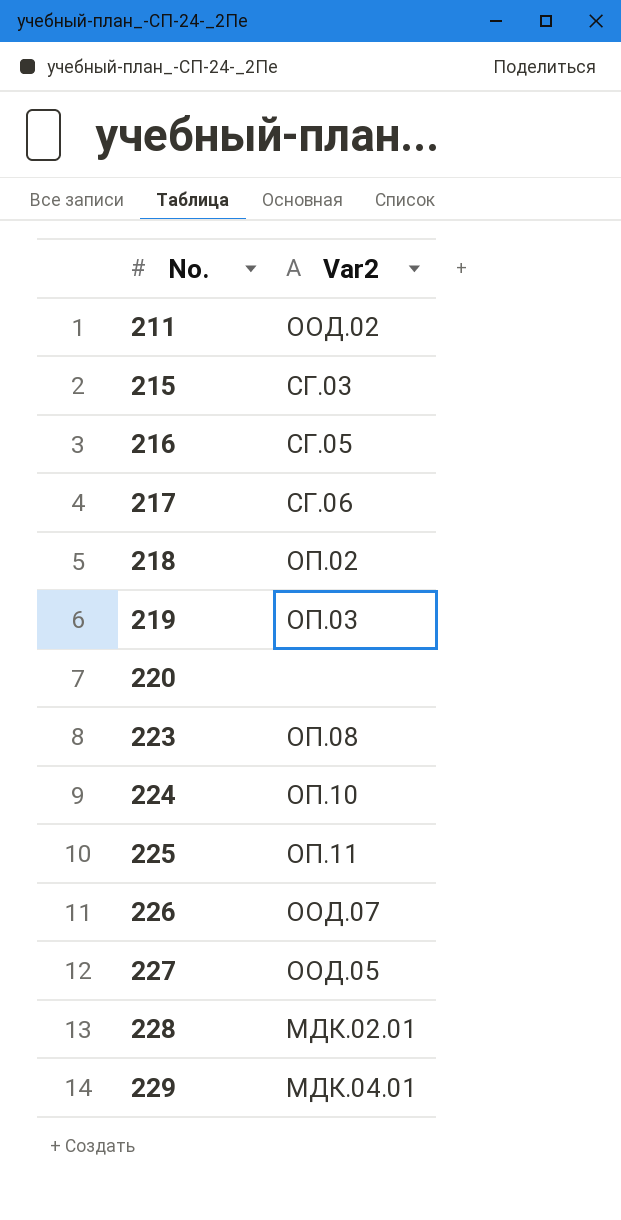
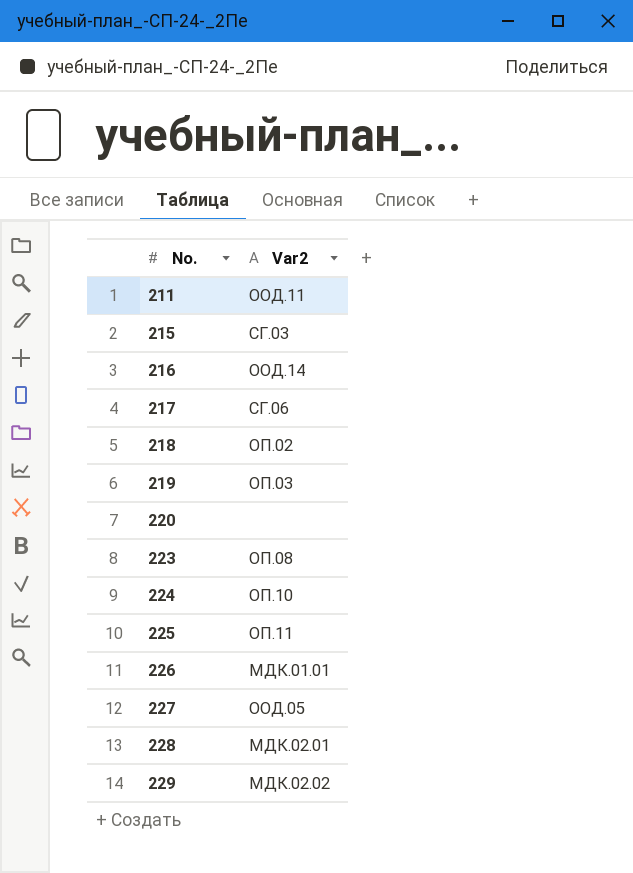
211 | Var2: ООД.02 -> ООД.11
216 | Var2: СГ.05 -> ООД.14
226 | Var2: ООД.07 -> МДК.01.01
229 | Var2: МДК.04.01 -> МДК.02.02

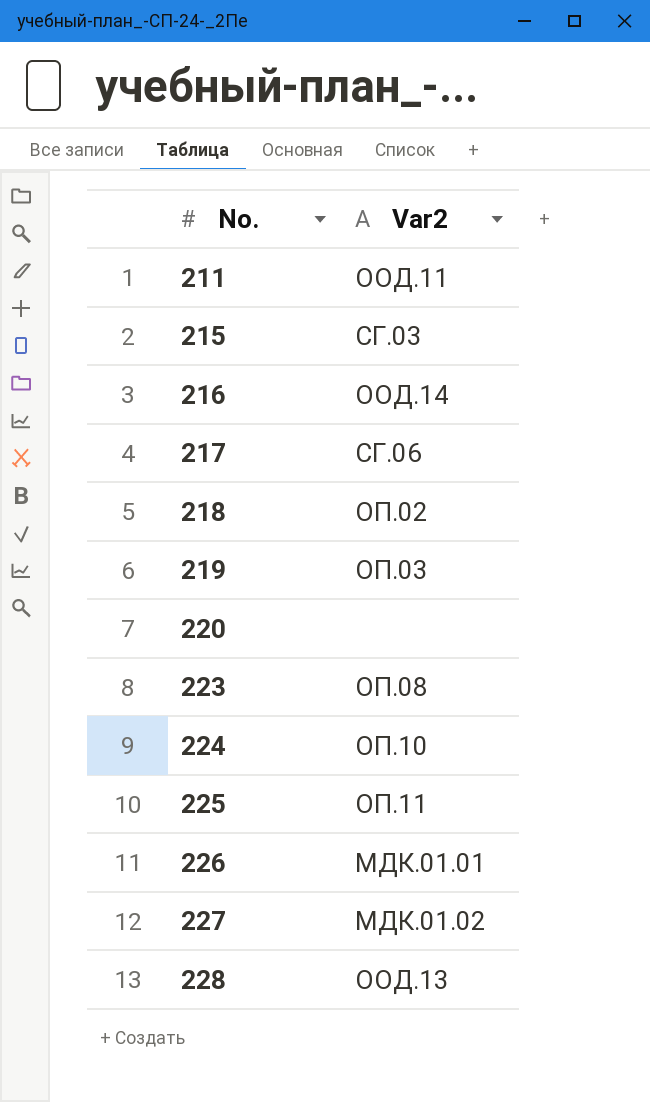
row 229: МДК.02.02 -> none
227 | Var2: ООД.05 -> МДК.01.02
228 | Var2: МДК.02.01 -> ООД.13

